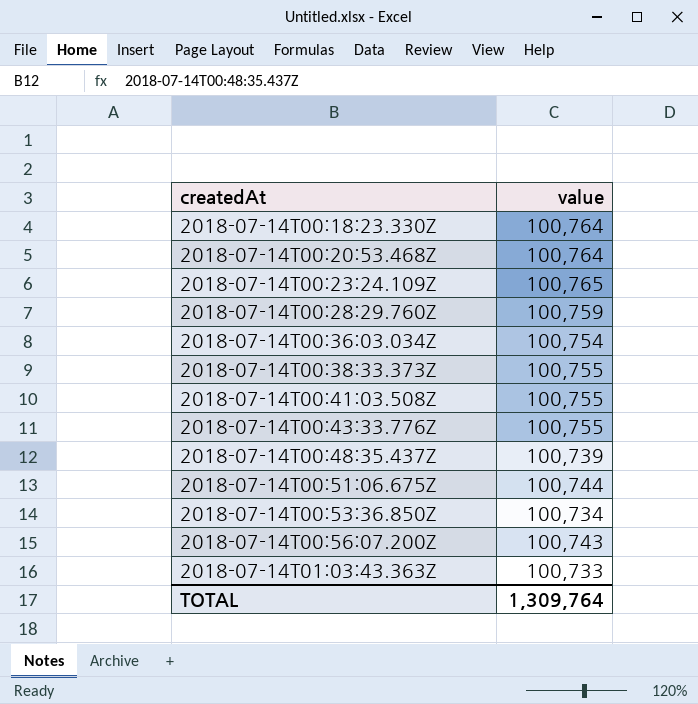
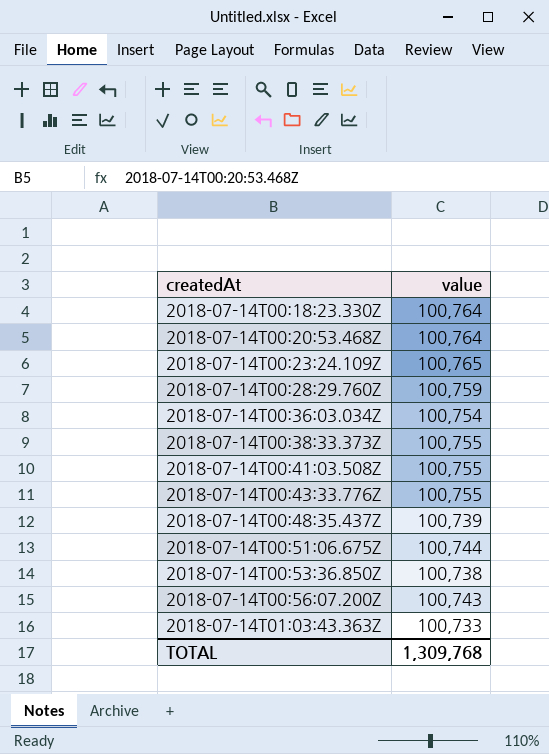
2018-07-14T00:53:36.850Z | value: 100,734 -> 100,738
TOTAL | value: 1,309,764 -> 1,309,768

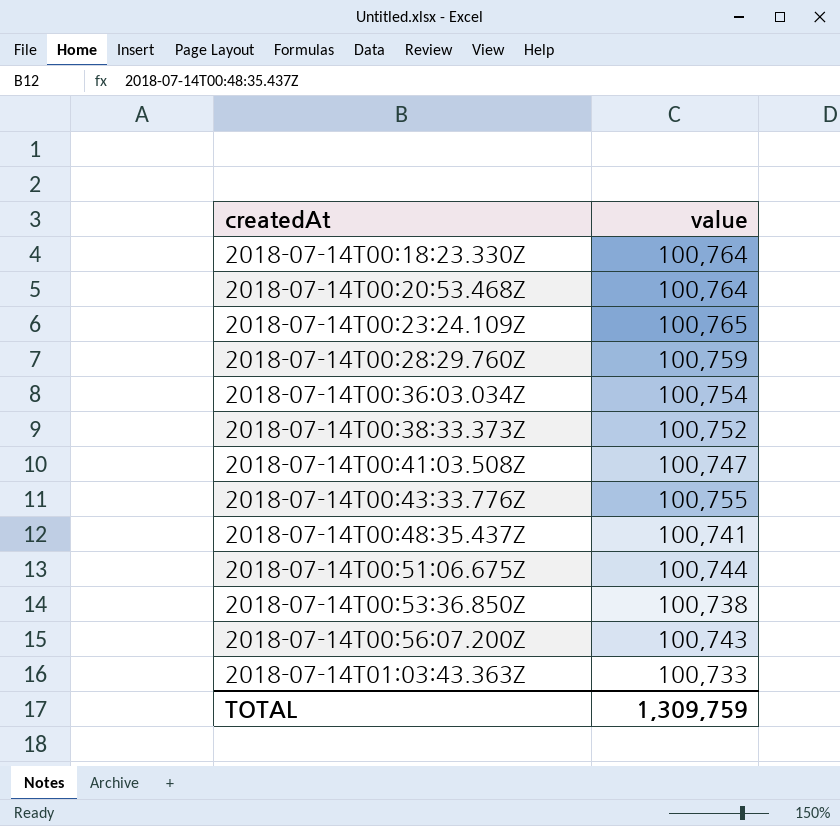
2018-07-14T00:38:33.373Z | value: 100,755 -> 100,752
2018-07-14T00:41:03.508Z | value: 100,755 -> 100,747
2018-07-14T00:48:35.437Z | value: 100,739 -> 100,741
TOTAL | value: 1,309,768 -> 1,309,759

